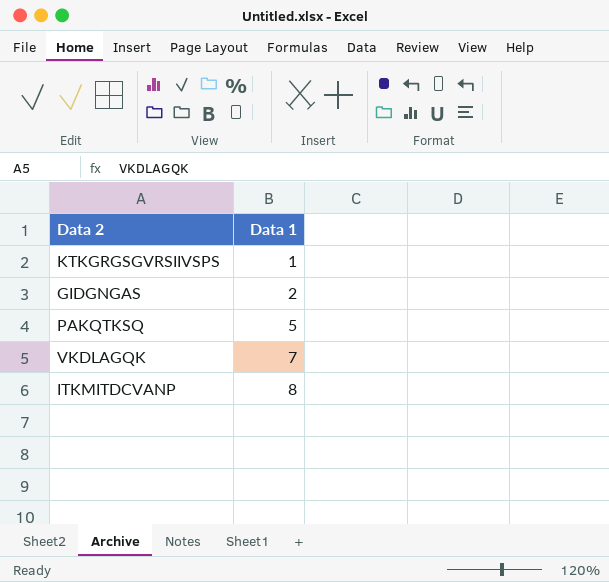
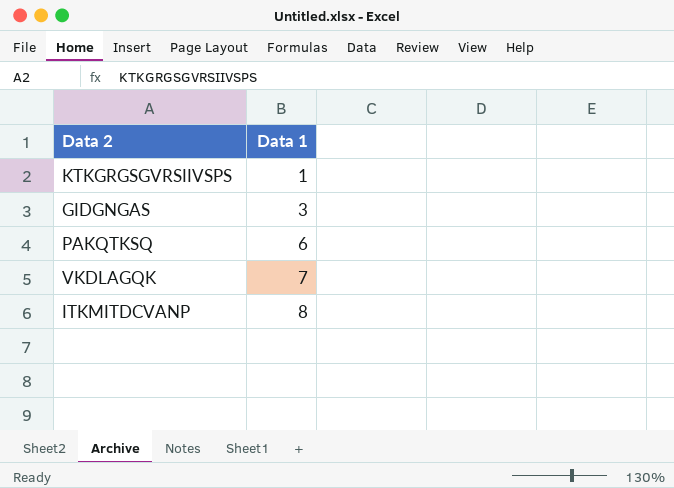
GIDGNGAS | Data 1: 2 -> 3
PAKQTKSQ | Data 1: 5 -> 6

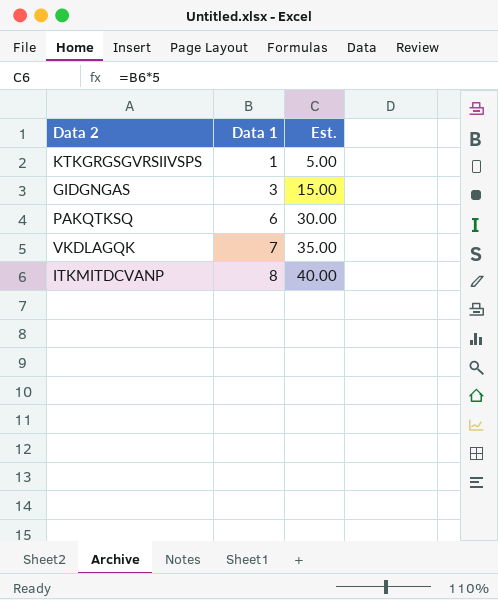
column Est. | formula: none -> [Data 1] * 5

